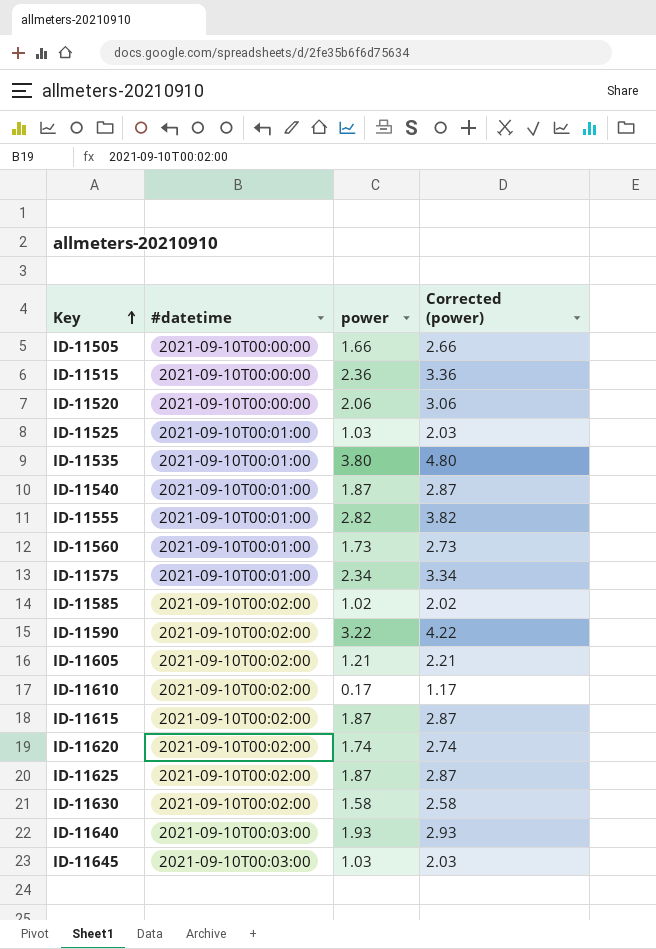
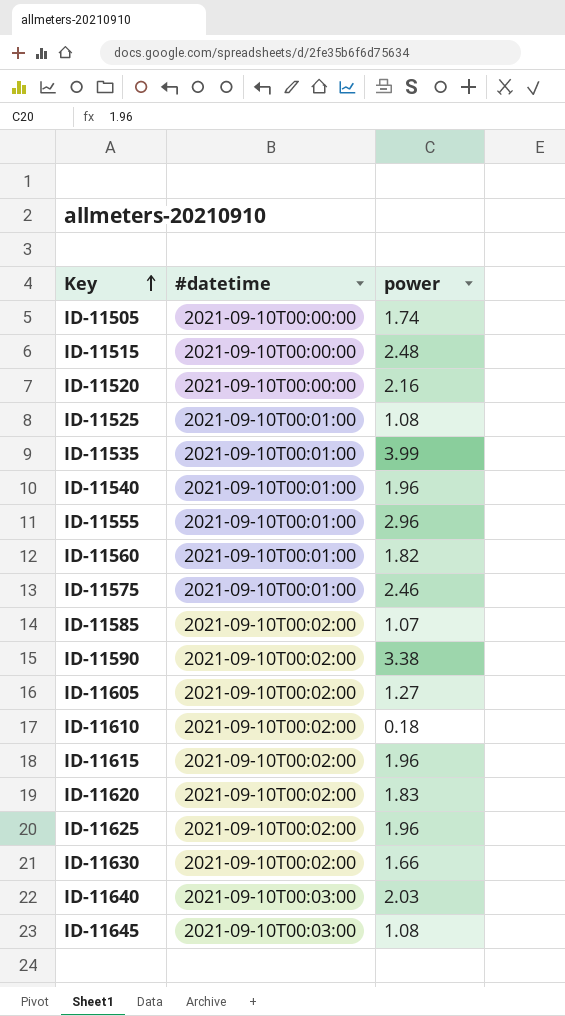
column Corrected (power) | formula: [power] + 1 -> none
ID-11505 | power: 1.66 -> 1.74
ID-11515 | power: 2.36 -> 2.48
ID-11520 | power: 2.06 -> 2.16
ID-11525 | power: 1.03 -> 1.08
ID-11535 | power: 3.80 -> 3.99
ID-11540 | power: 1.87 -> 1.96
ID-11555 | power: 2.82 -> 2.96
ID-11560 | power: 1.73 -> 1.82
ID-11575 | power: 2.34 -> 2.46
ID-11585 | power: 1.02 -> 1.07
ID-11590 | power: 3.22 -> 3.38
ID-11605 | power: 1.21 -> 1.27
ID-11610 | power: 0.17 -> 0.18
ID-11615 | power: 1.87 -> 1.96
ID-11620 | power: 1.74 -> 1.83
ID-11625 | power: 1.87 -> 1.96
ID-11630 | power: 1.58 -> 1.66
ID-11640 | power: 1.93 -> 2.03
ID-11645 | power: 1.03 -> 1.08

